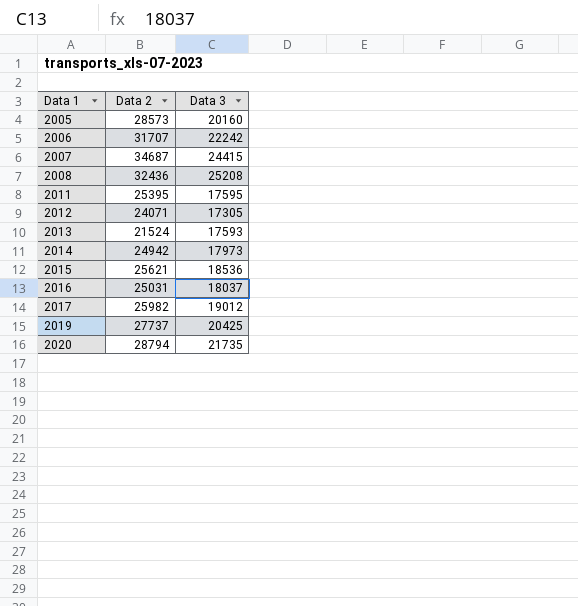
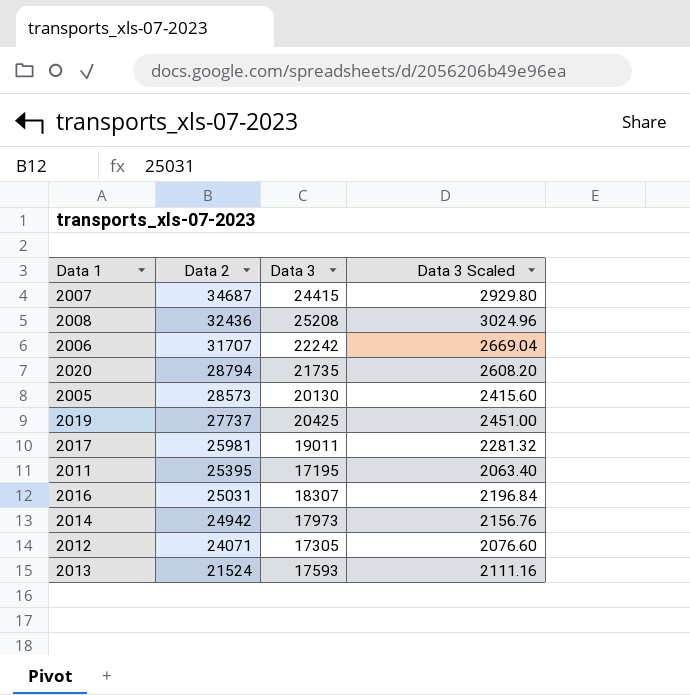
row order: Data 1 ascending -> Data 2 descending
column Data 3 Scaled | formula: none -> [Data 3] * 0.12
row 2015: 25621 | 18536 -> none
2005 | Data 3: 20160 -> 20130
2017 | Data 2: 25982 -> 25981
2017 | Data 3: 19012 -> 19011
2011 | Data 3: 17595 -> 17195
2016 | Data 3: 18037 -> 18307

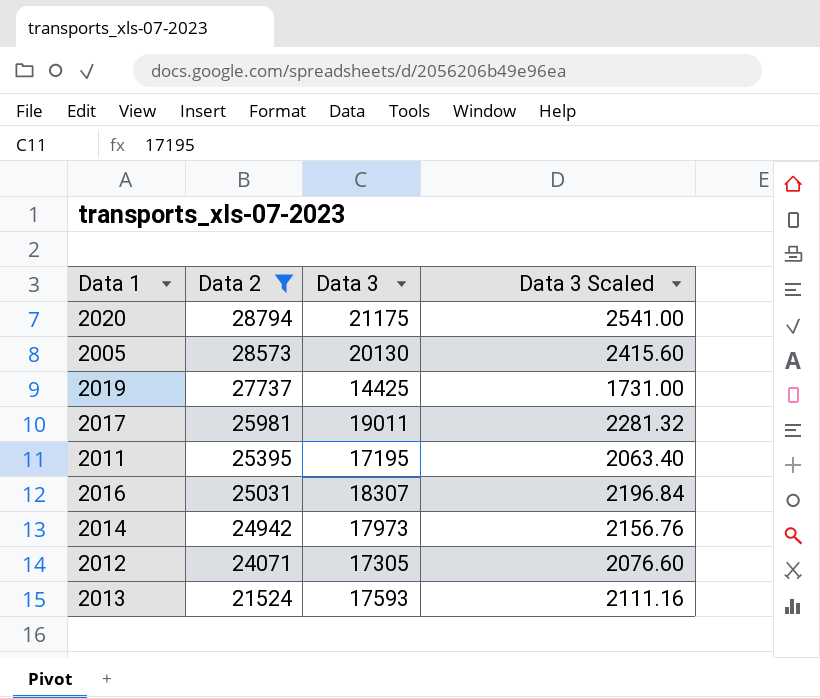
filter: none -> Data 2 <= 28794
2020 | Data 3: 21735 -> 21175
2020 | Data 3 Scaled: 2608.20 -> 2541.00
2019 | Data 3: 20425 -> 14425
2019 | Data 3 Scaled: 2451.00 -> 1731.00

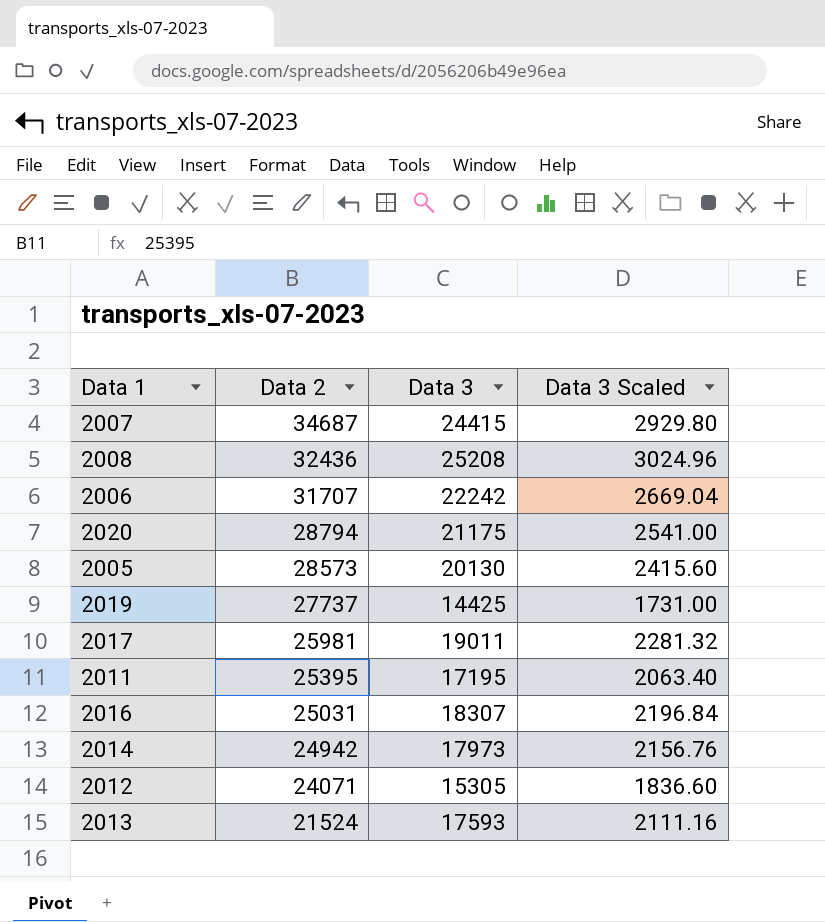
filter: Data 2 <= 28794 -> none
2012 | Data 3: 17305 -> 15305
2012 | Data 3 Scaled: 2076.60 -> 1836.60

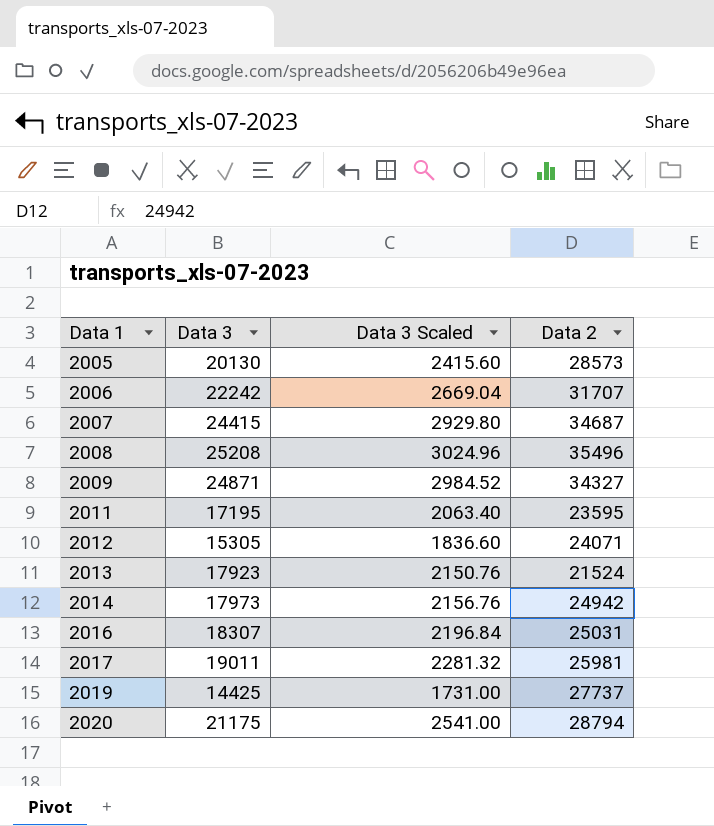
row order: Data 2 descending -> Data 1 ascending
column Data 2 | position: 2 -> 4
2008 | Data 2: 32436 -> 35496
row 2009: none -> 24871 | 2984.52 | 34327
2011 | Data 2: 25395 -> 23595
2013 | Data 3: 17593 -> 17923
2013 | Data 3 Scaled: 2111.16 -> 2150.76

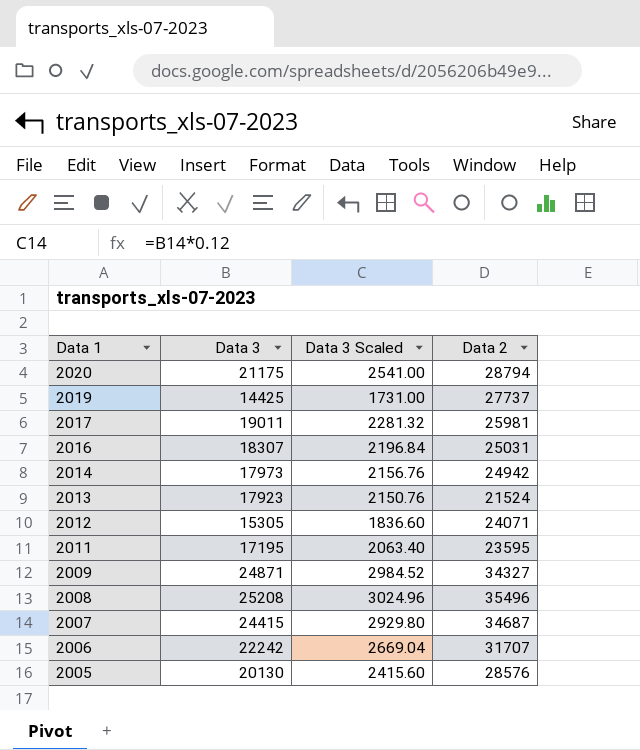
row order: Data 1 ascending -> Data 1 descending
2005 | Data 2: 28573 -> 28576

